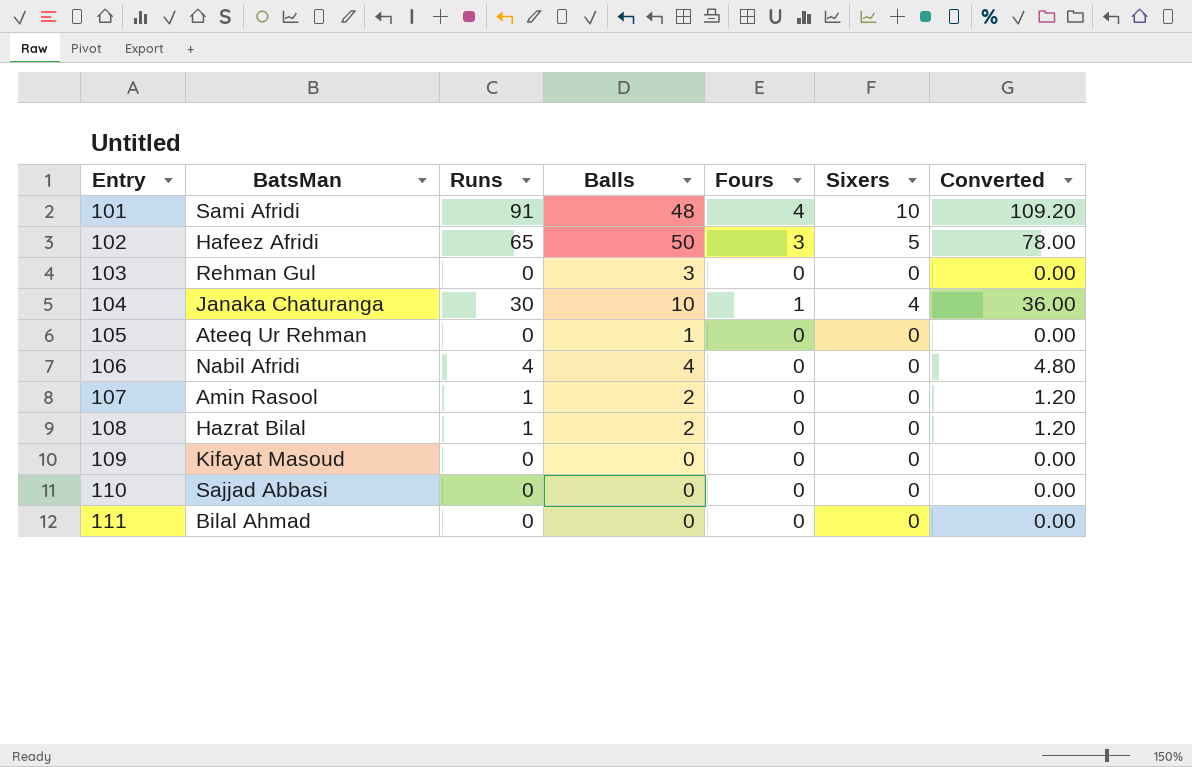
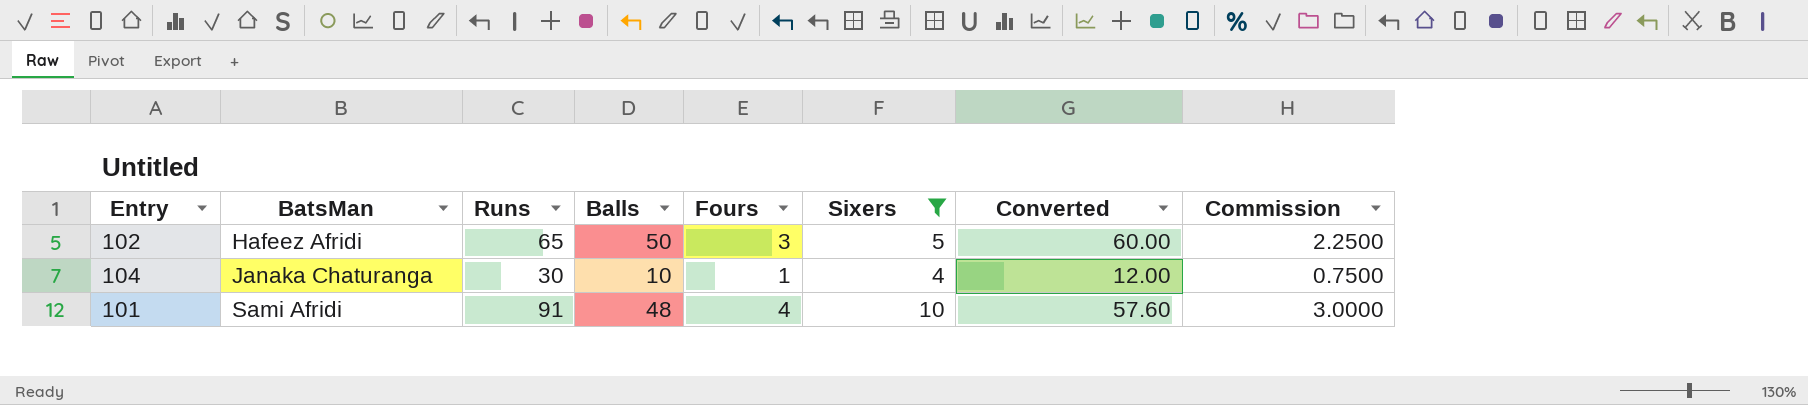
filter: none -> Sixers != 0
row order: Entry ascending -> BatsMan ascending
column Converted | formula: [Runs] * 1.2 -> [Balls] * 1.2
column Commission | formula: none -> [Fours] * 0.75

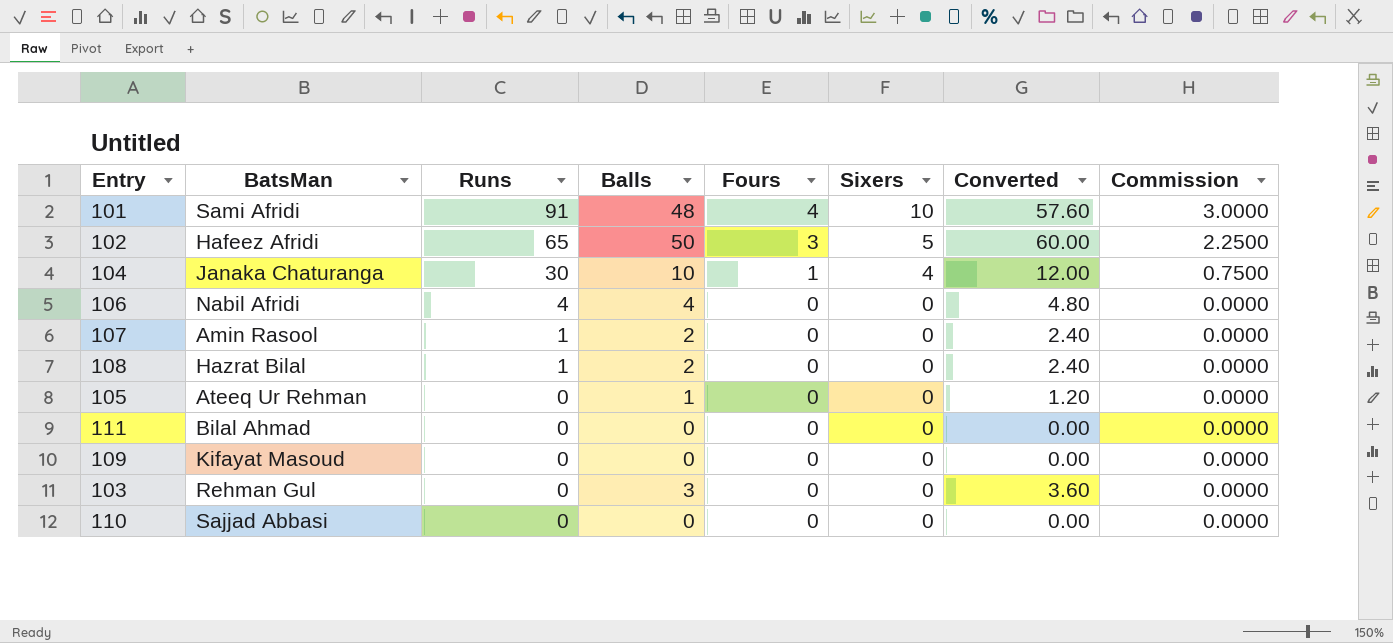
filter: Sixers != 0 -> none
row order: BatsMan ascending -> Runs descending

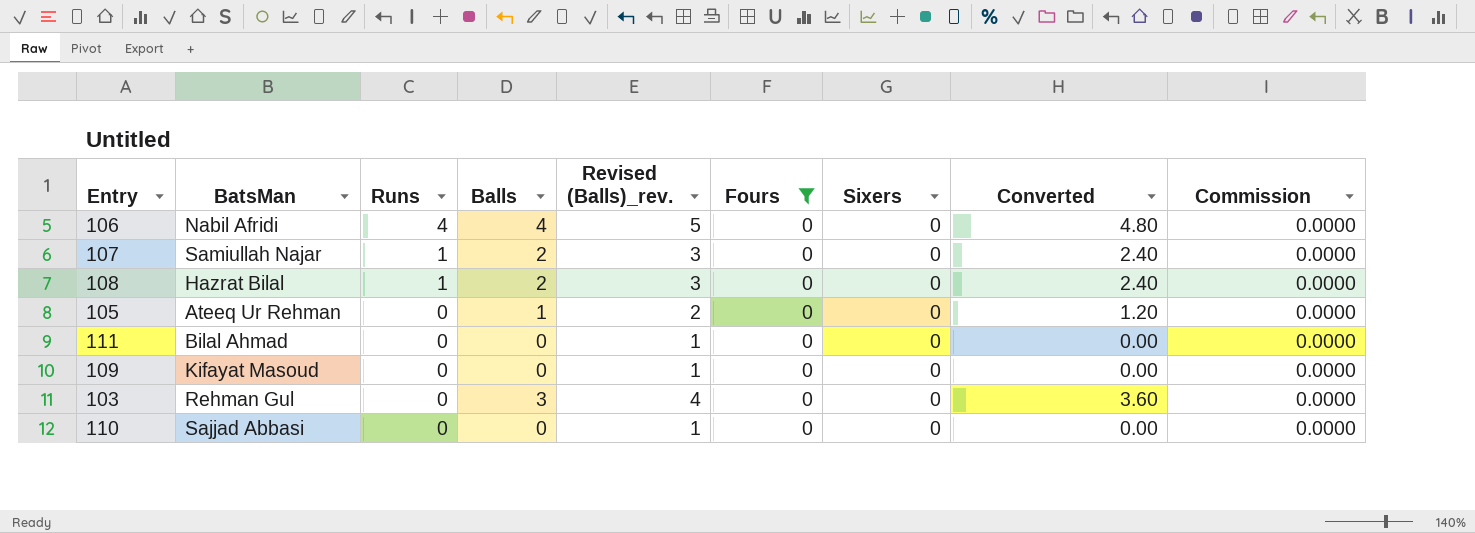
filter: none -> Fours = 0
column Revised (Balls)_rev. | formula: none -> [Balls] + 1
107 | BatsMan: Amin Rasool -> Samiullah Najar

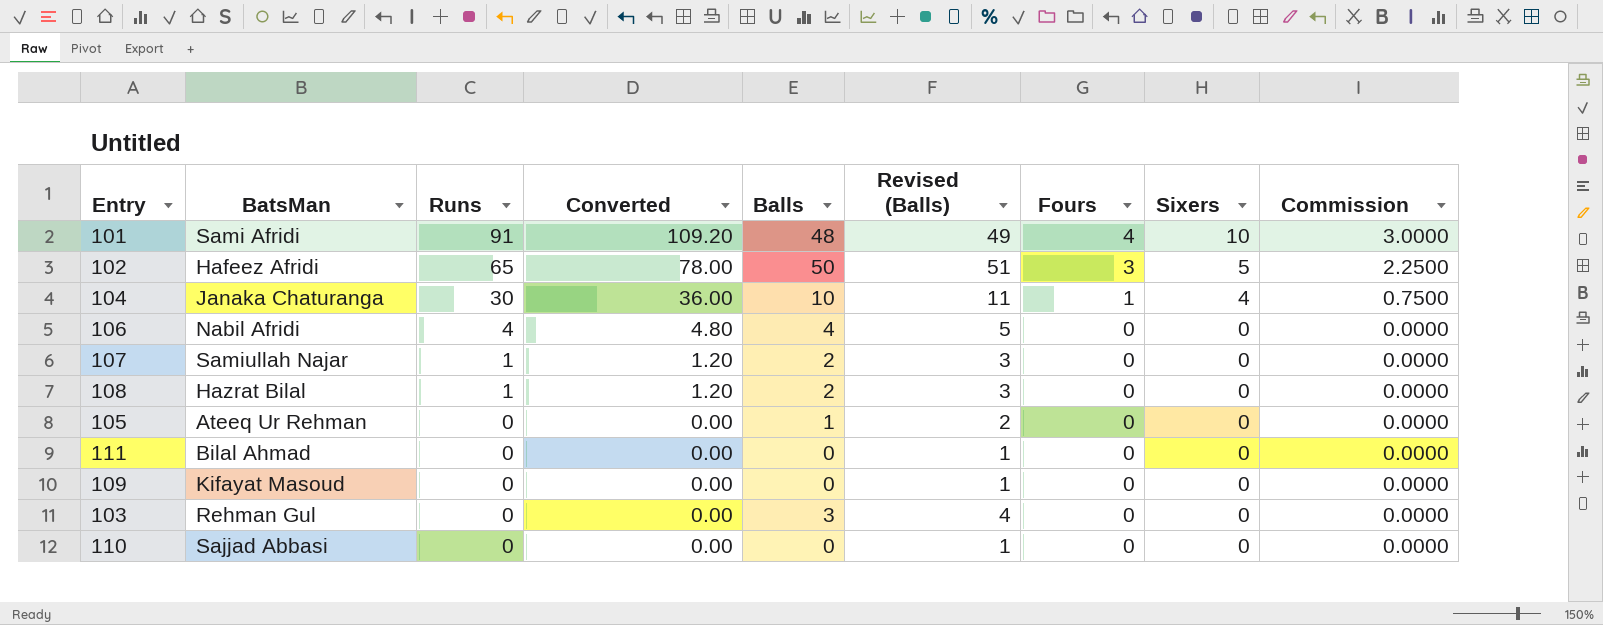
filter: Fours = 0 -> none
column Converted | formula: [Balls] * 1.2 -> [Runs] * 1.2
column Converted | position: 8 -> 4
column name: Revised (Balls)_rev. -> Revised (Balls)

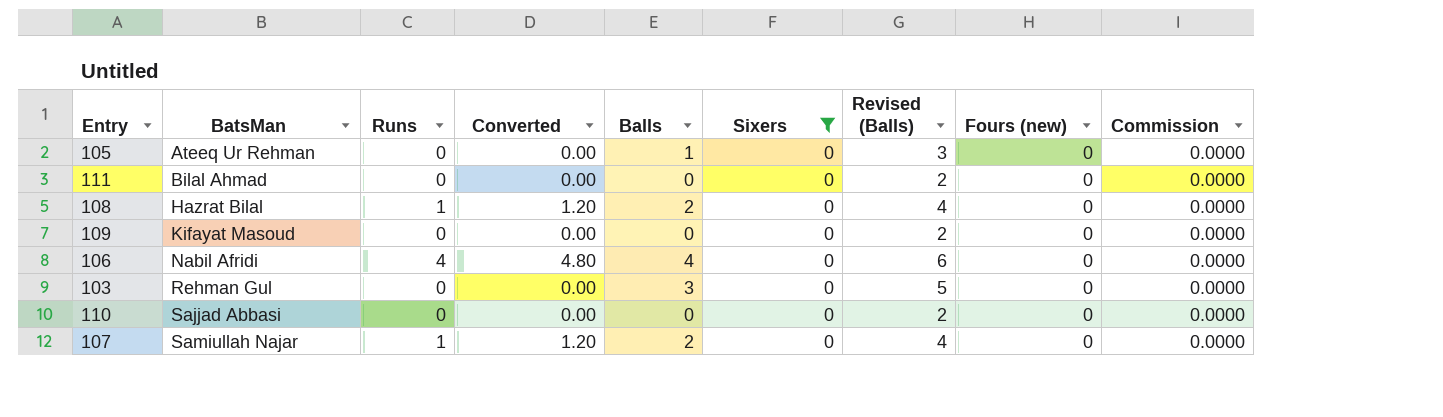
filter: none -> Sixers = 0
row order: Runs descending -> BatsMan ascending
column Sixers | position: 8 -> 6
column Revised (Balls) | formula: [Balls] + 1 -> [Balls] + 2
column name: Fours -> Fours (new)

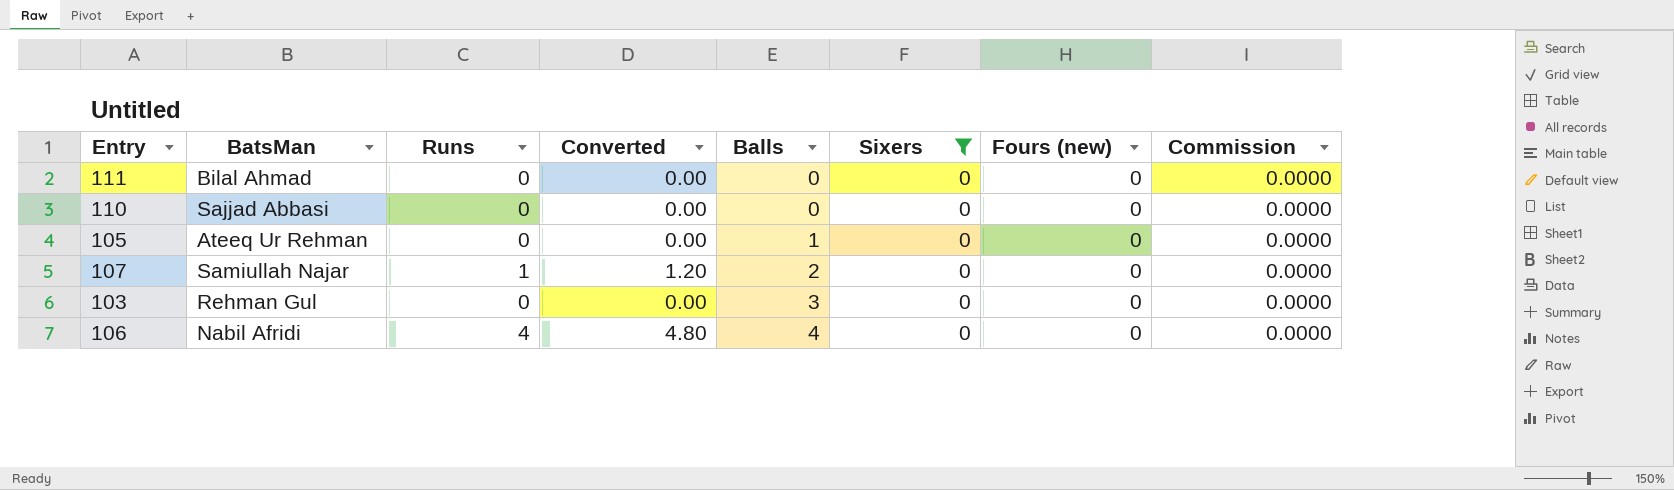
row order: BatsMan ascending -> Balls ascending
column Revised (Balls) | formula: [Balls] + 2 -> none
row 108: Hazrat Bilal | 1 | 1.20 | 2 | 0 | 4 | 0 | 0.0000 -> none
row 109: Kifayat Masoud | 0 | 0.00 | 0 | 0 | 2 | 0 | 0.0000 -> none

